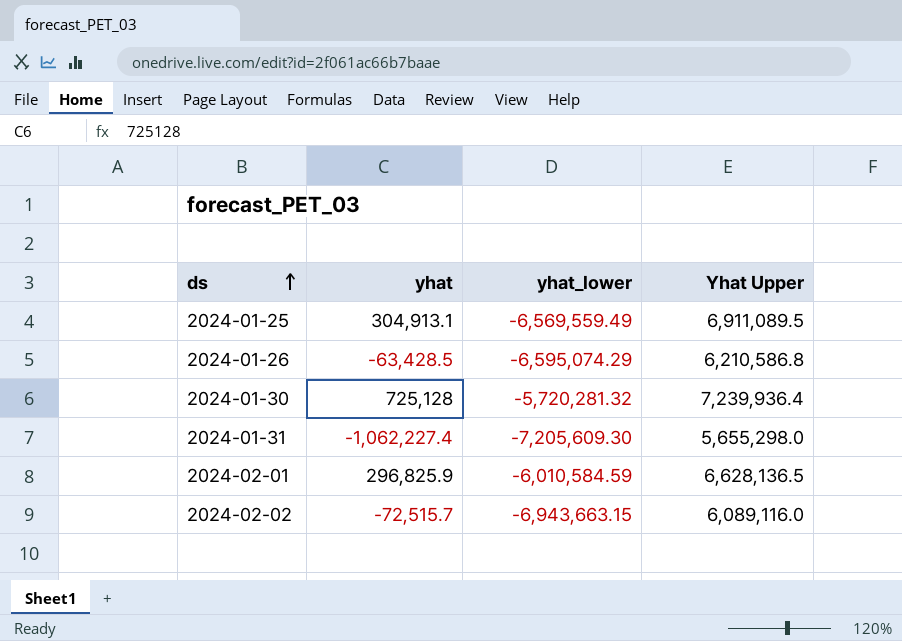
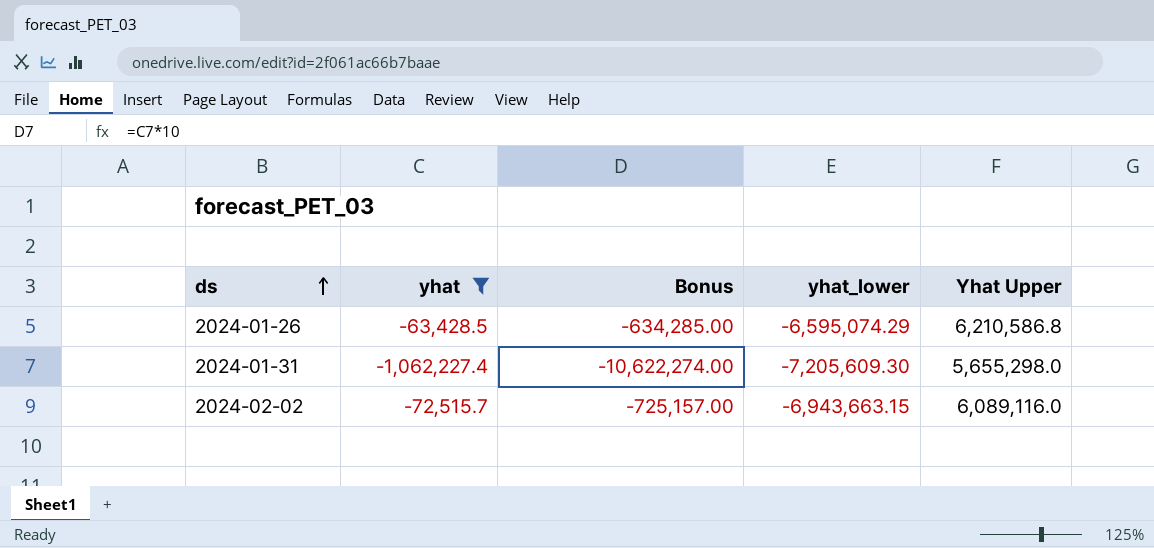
filter: none -> yhat <= -63,428.5
column Bonus | formula: none -> [yhat] * 10

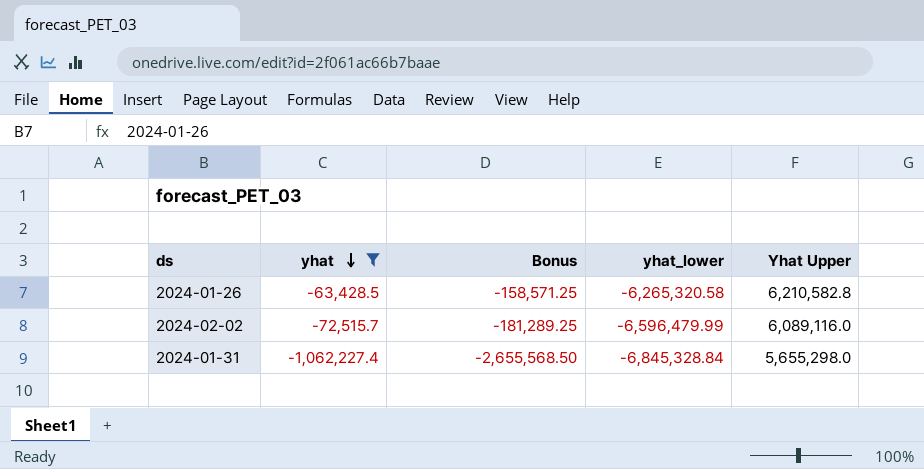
row order: ds ascending -> yhat descending
column Bonus | formula: [yhat] * 10 -> [yhat] * 2.5
2024-01-26 | yhat_lower: -6,595,074.29 -> -6,265,320.58
2024-01-26 | Yhat Upper: 6,210,586.8 -> 6,210,582.8
2024-02-02 | yhat_lower: -6,943,663.15 -> -6,596,479.99
2024-01-31 | yhat_lower: -7,205,609.30 -> -6,845,328.84

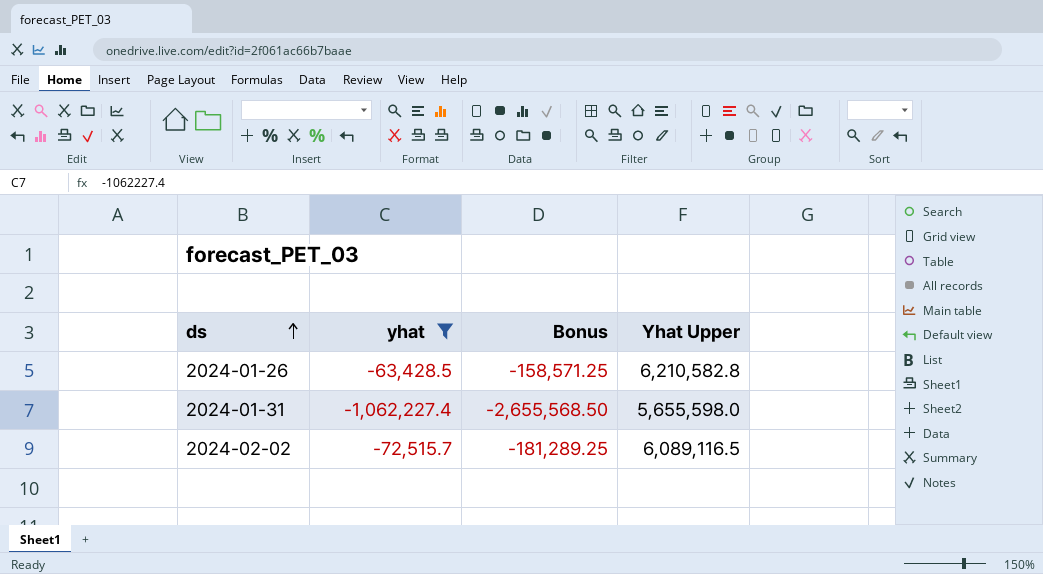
row order: yhat descending -> ds ascending
column yhat_lower | position: 4 -> none
2024-01-31 | Yhat Upper: 5,655,298.0 -> 5,655,598.0
2024-02-02 | Yhat Upper: 6,089,116.0 -> 6,089,116.5

